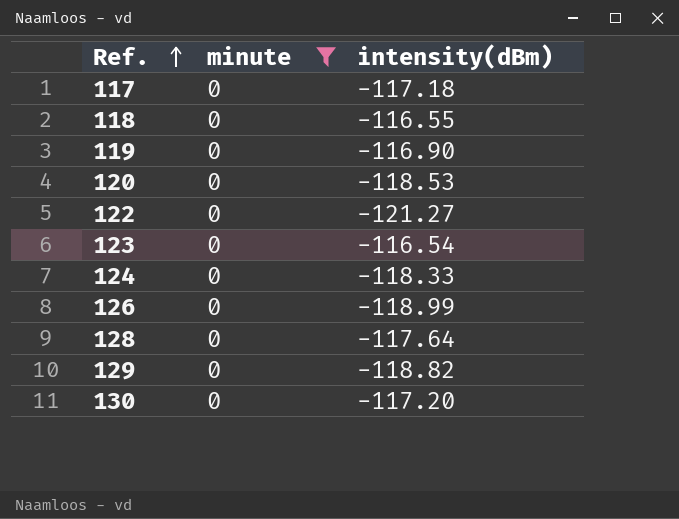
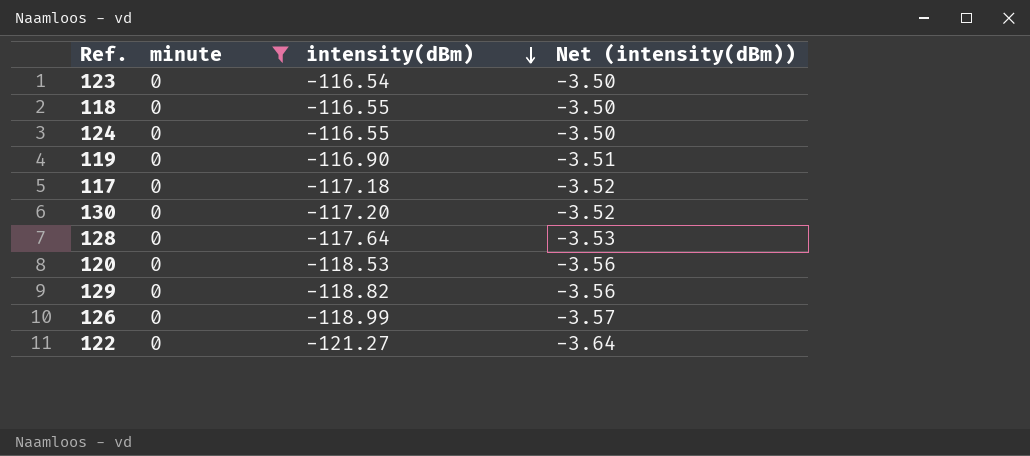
row order: Ref. ascending -> intensity(dBm) descending
column Net (intensity(dBm)) | formula: none -> [intensity(dBm)] * 0.03
124 | intensity(dBm): -118.33 -> -116.55

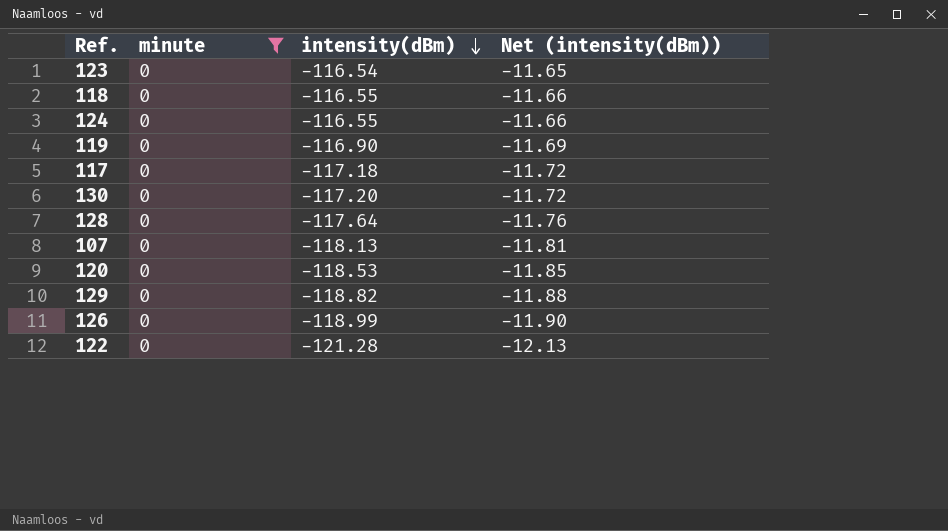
column Net (intensity(dBm)) | formula: [intensity(dBm)] * 0.03 -> [intensity(dBm)] * 0.1
row 107: none -> 0 | -118.13 | -11.81
122 | intensity(dBm): -121.27 -> -121.28

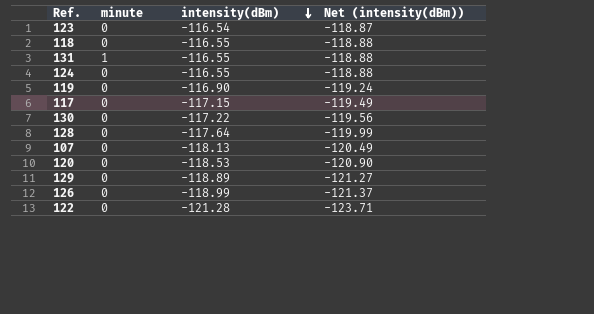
filter: minute = 0 -> none
column Net (intensity(dBm)) | formula: [intensity(dBm)] * 0.1 -> [intensity(dBm)] * 1.02
117 | intensity(dBm): -117.18 -> -117.15
130 | intensity(dBm): -117.20 -> -117.22
129 | intensity(dBm): -118.82 -> -118.89

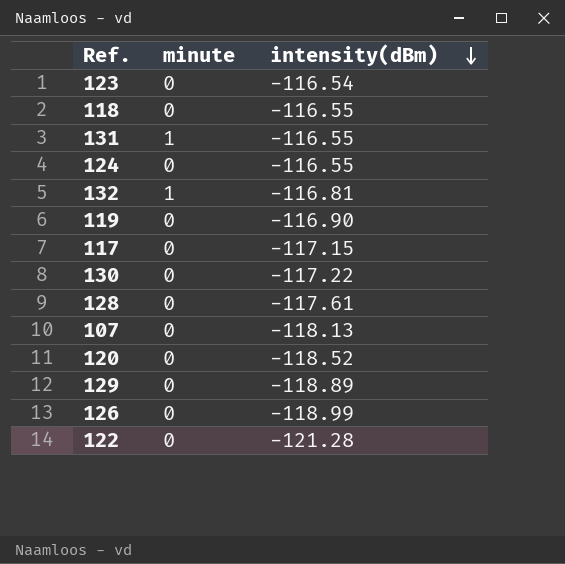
column Net (intensity(dBm)) | formula: [intensity(dBm)] * 1.02 -> none
row 132: none -> 1 | -116.81
128 | intensity(dBm): -117.64 -> -117.61
120 | intensity(dBm): -118.53 -> -118.52

